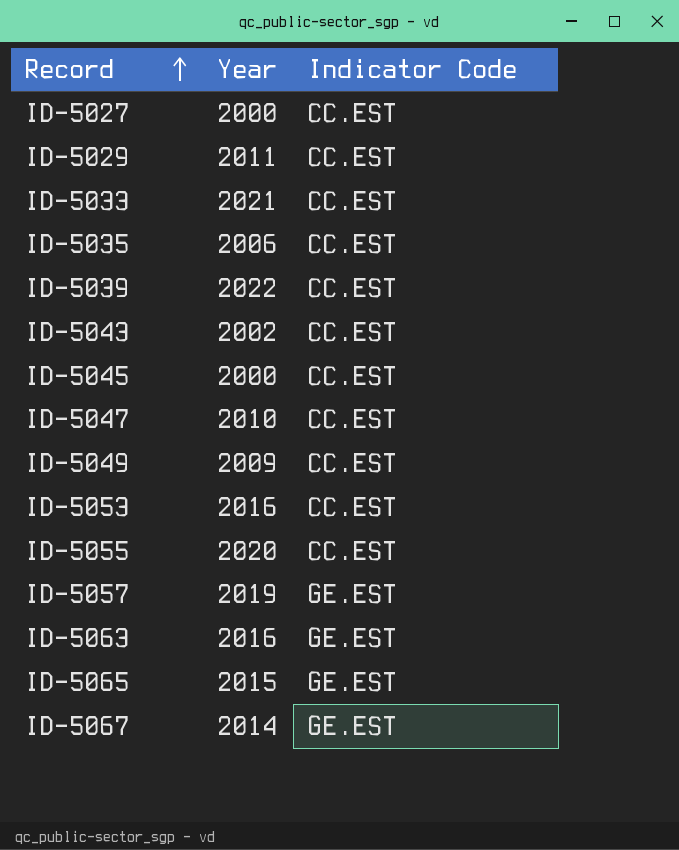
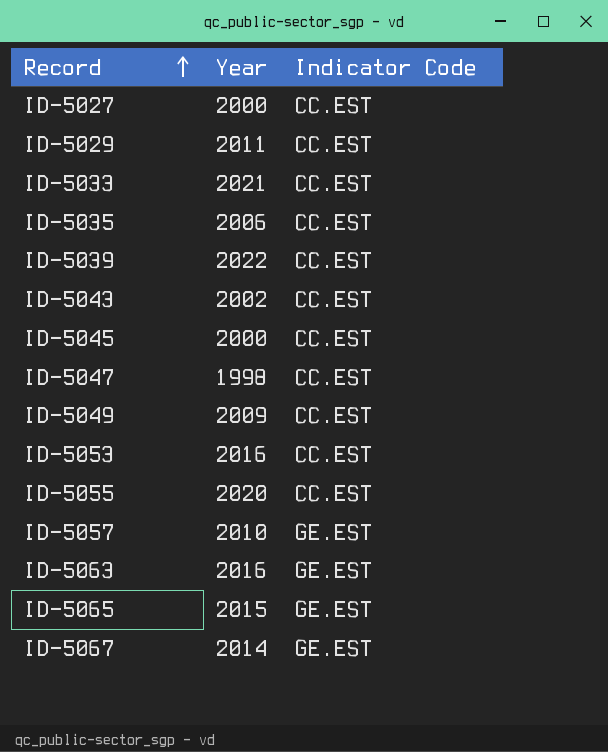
ID-5047 | Year: 2010 -> 1998
ID-5057 | Year: 2019 -> 2010

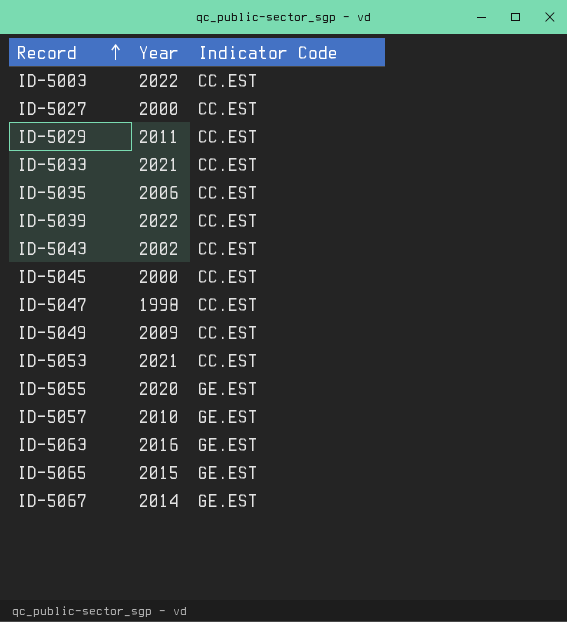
row ID-5003: none -> 2022 | CC.EST
ID-5053 | Year: 2016 -> 2021
ID-5055 | Indicator Code: CC.EST -> GE.EST

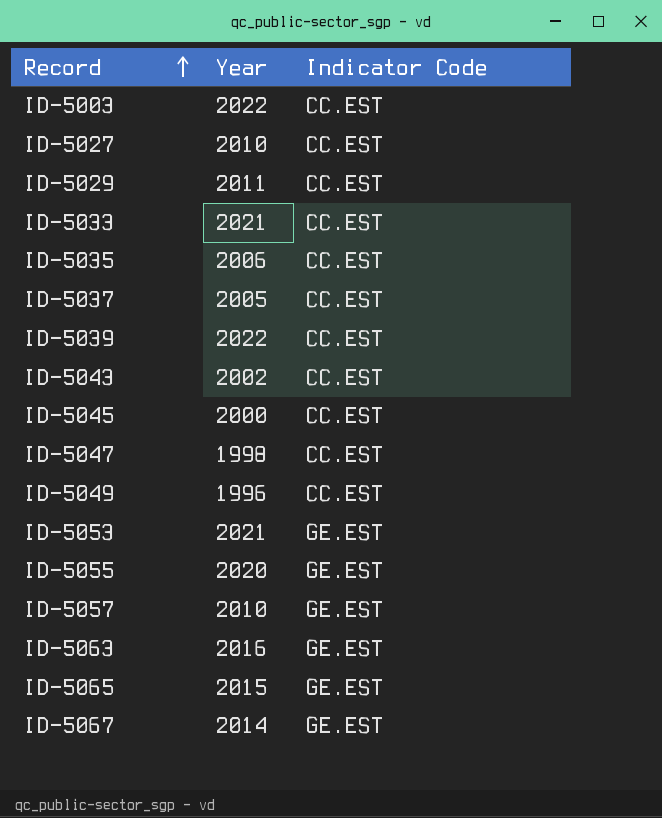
ID-5027 | Year: 2000 -> 2010
row ID-5037: none -> 2005 | CC.EST
ID-5049 | Year: 2009 -> 1996
ID-5053 | Indicator Code: CC.EST -> GE.EST

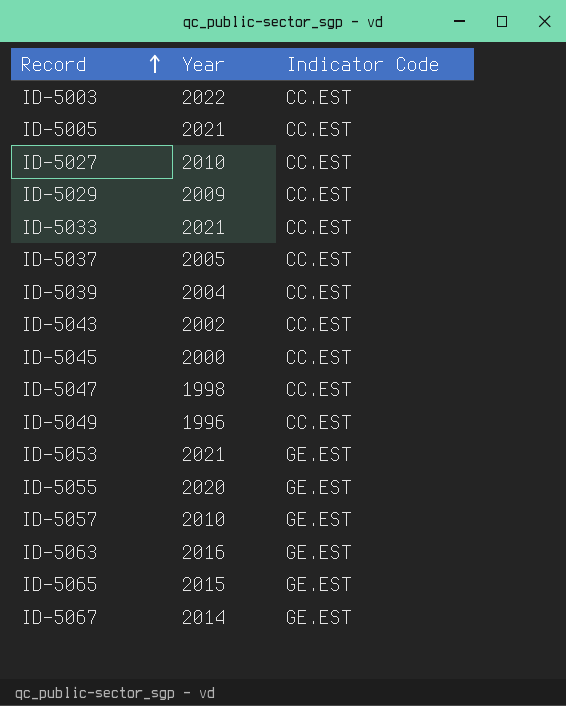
row ID-5035: 2006 | CC.EST -> none
row ID-5005: none -> 2021 | CC.EST
ID-5029 | Year: 2011 -> 2009
ID-5039 | Year: 2022 -> 2004

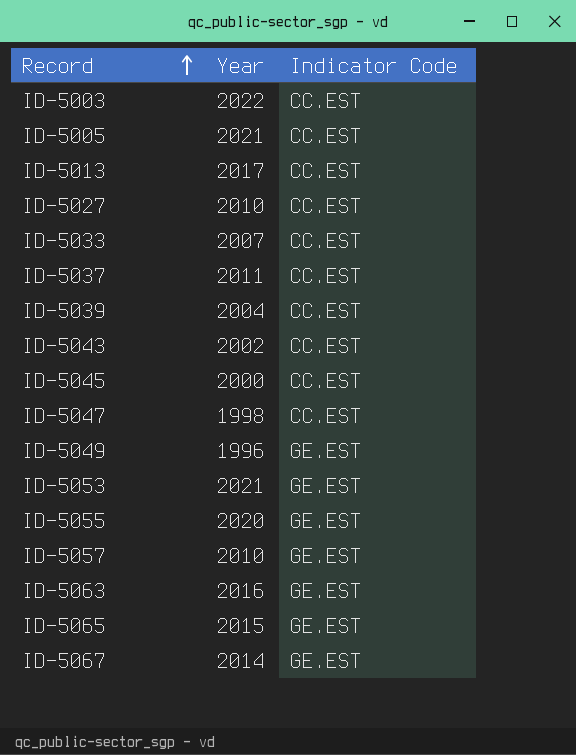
row ID-5029: 2009 | CC.EST -> none
row ID-5013: none -> 2017 | CC.EST
ID-5033 | Year: 2021 -> 2007
ID-5037 | Year: 2005 -> 2011
ID-5049 | Indicator Code: CC.EST -> GE.EST

